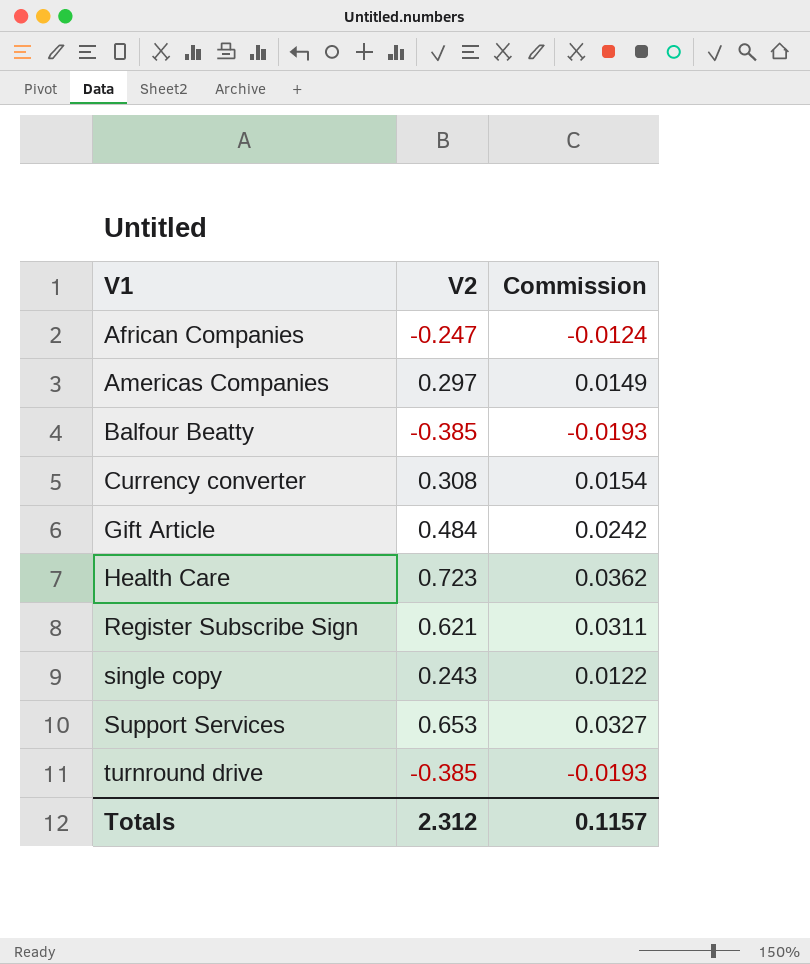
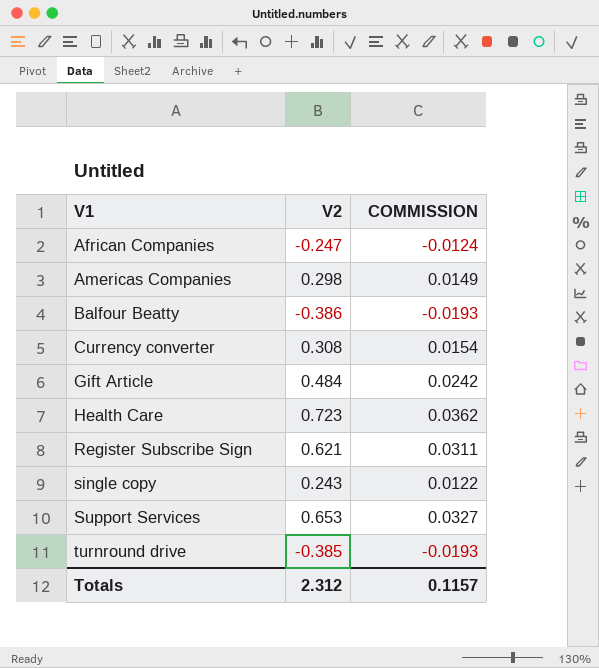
column name: Commission -> COMMISSION
Americas Companies | V2: 0.297 -> 0.298
Balfour Beatty | V2: -0.385 -> -0.386

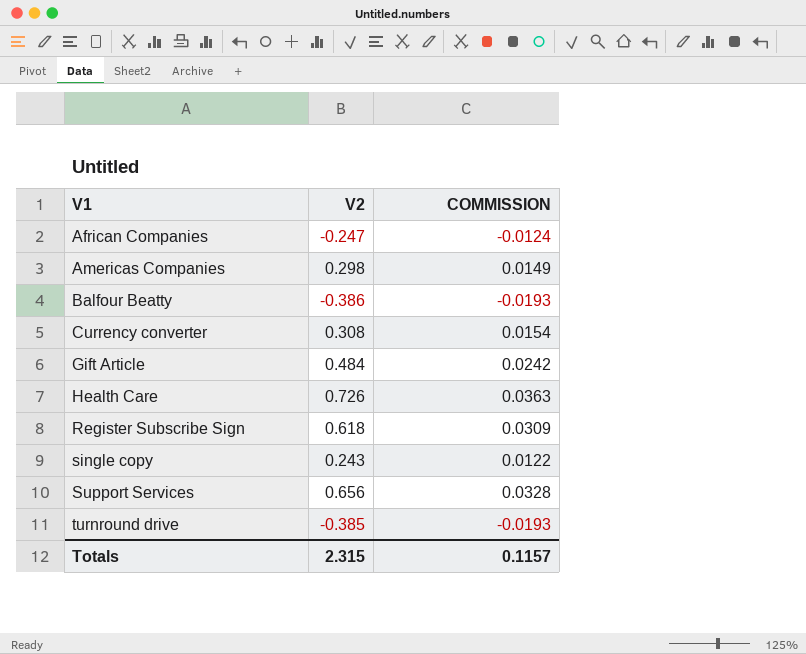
Health Care | V2: 0.723 -> 0.726
Health Care | COMMISSION: 0.0362 -> 0.0363
Register Subscribe Sign | V2: 0.621 -> 0.618
Register Subscribe Sign | COMMISSION: 0.0311 -> 0.0309
Support Services | V2: 0.653 -> 0.656
Support Services | COMMISSION: 0.0327 -> 0.0328
Totals | V2: 2.312 -> 2.315

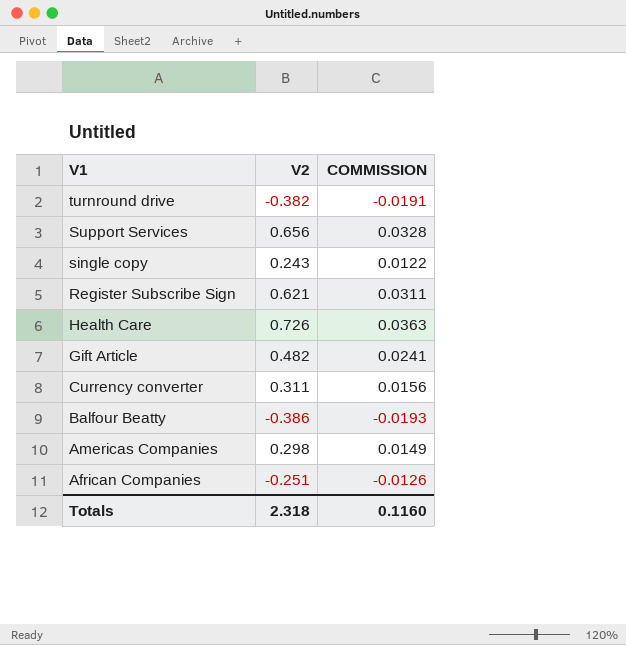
row order: V1 ascending -> V1 descending
turnround drive | V2: -0.385 -> -0.382
turnround drive | COMMISSION: -0.0193 -> -0.0191
Register Subscribe Sign | V2: 0.618 -> 0.621
Register Subscribe Sign | COMMISSION: 0.0309 -> 0.0311
Gift Article | V2: 0.484 -> 0.482
Gift Article | COMMISSION: 0.0242 -> 0.0241
Currency converter | V2: 0.308 -> 0.311
Currency converter | COMMISSION: 0.0154 -> 0.0156
African Companies | V2: -0.247 -> -0.251
African Companies | COMMISSION: -0.0124 -> -0.0126
Totals | V2: 2.315 -> 2.318
Totals | COMMISSION: 0.1157 -> 0.1160

